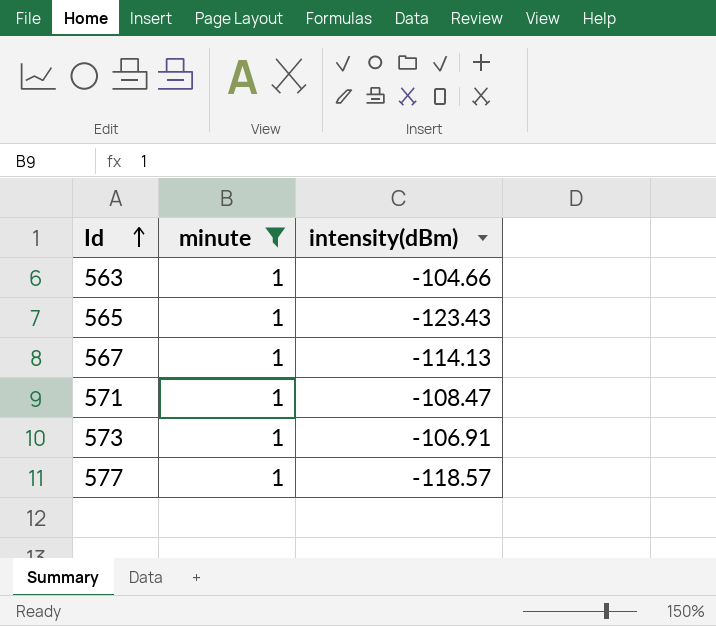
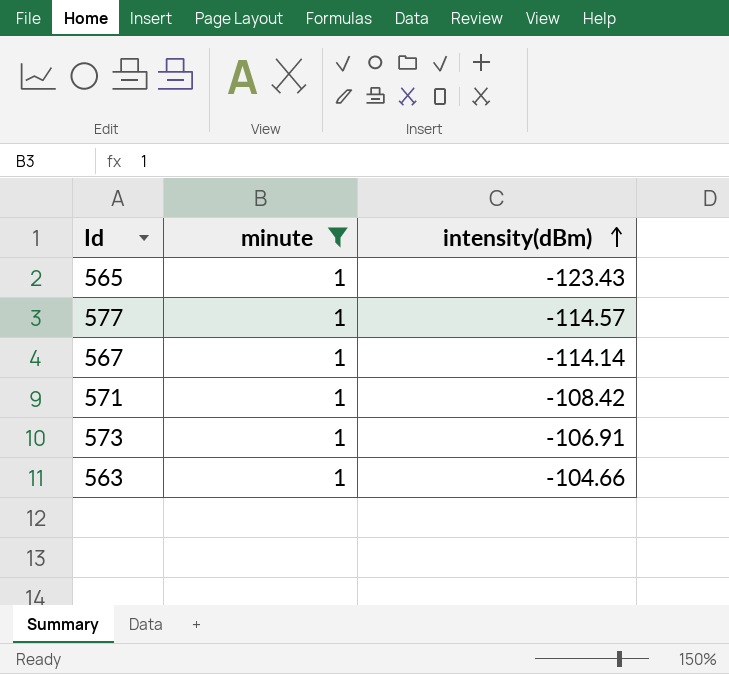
row order: Id ascending -> intensity(dBm) ascending
577 | intensity(dBm): -118.57 -> -114.57
567 | intensity(dBm): -114.13 -> -114.14
571 | intensity(dBm): -108.47 -> -108.42

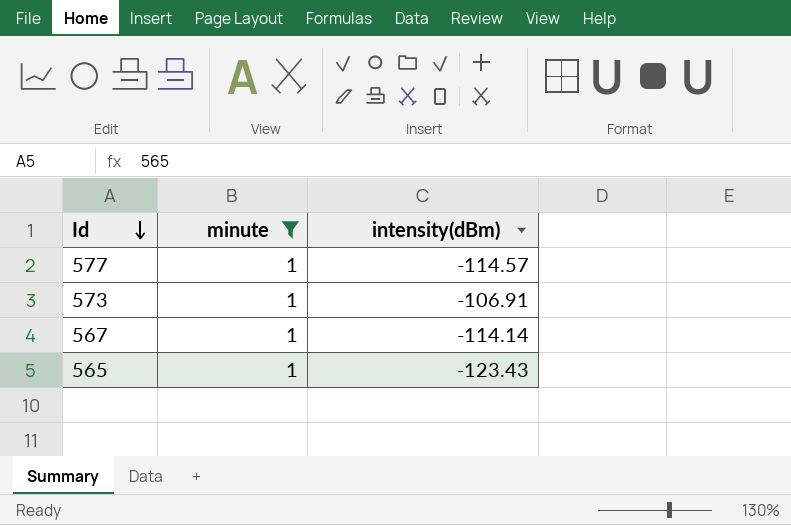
row order: intensity(dBm) ascending -> Id descending
row 571: 1 | -108.42 -> none
row 563: 1 | -104.66 -> none

